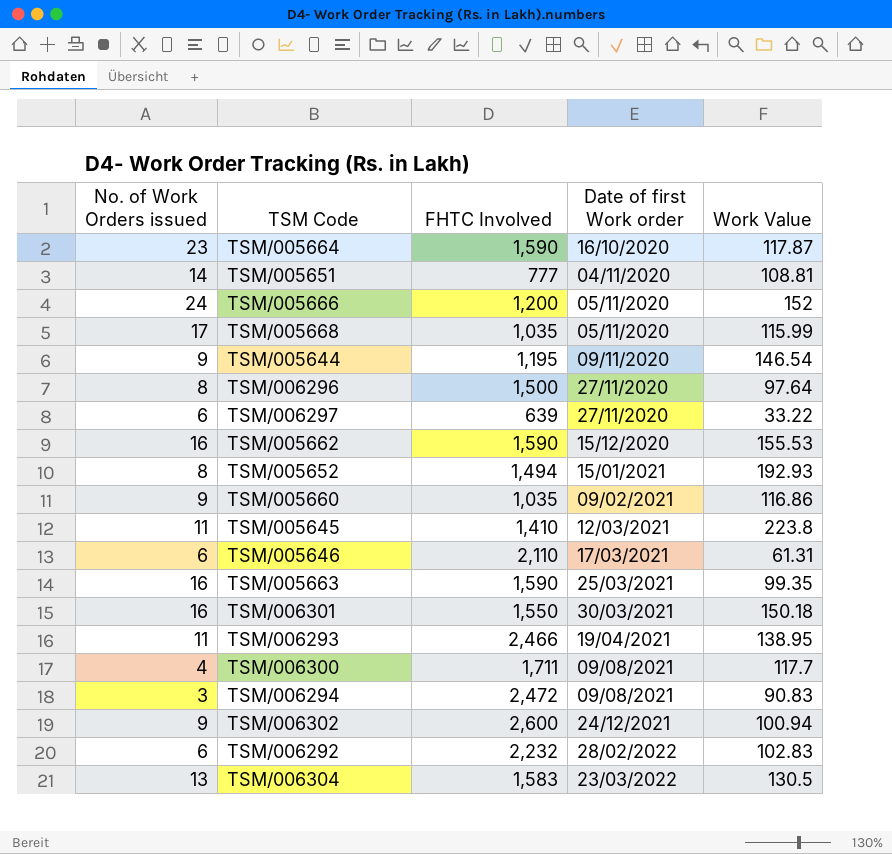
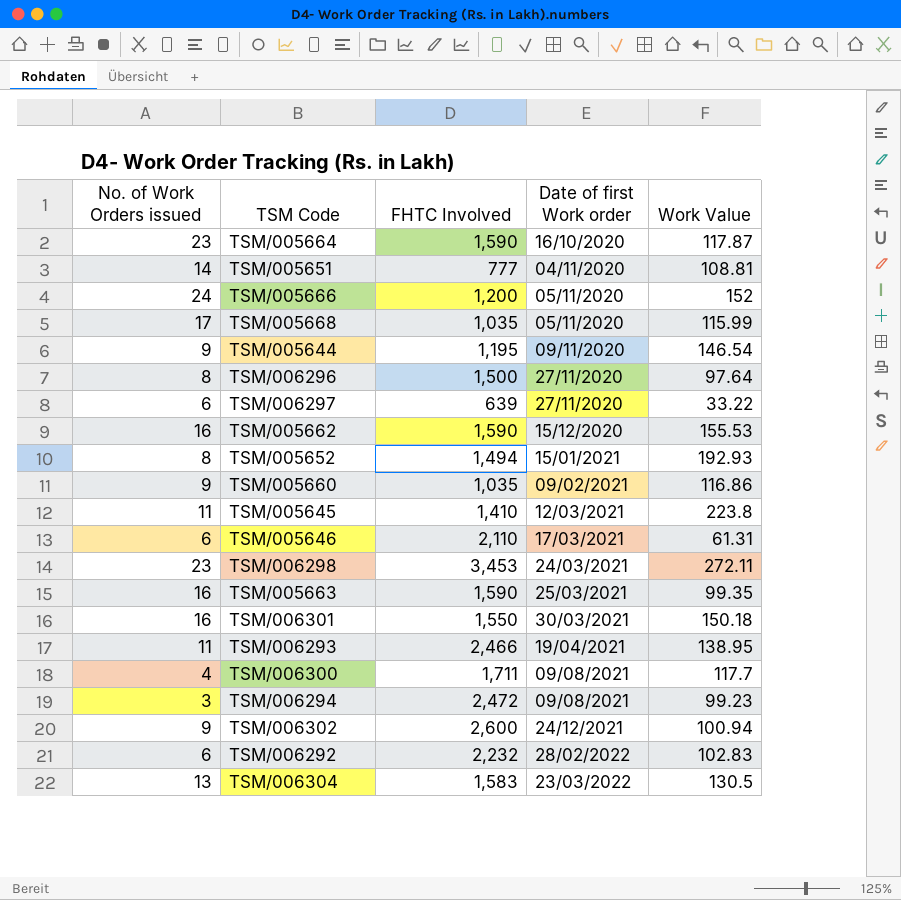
row TSM/006298: none -> 23 | 3,453 | 24/03/2021 | 272.11
TSM/006294 | Work Value: 90.83 -> 99.23

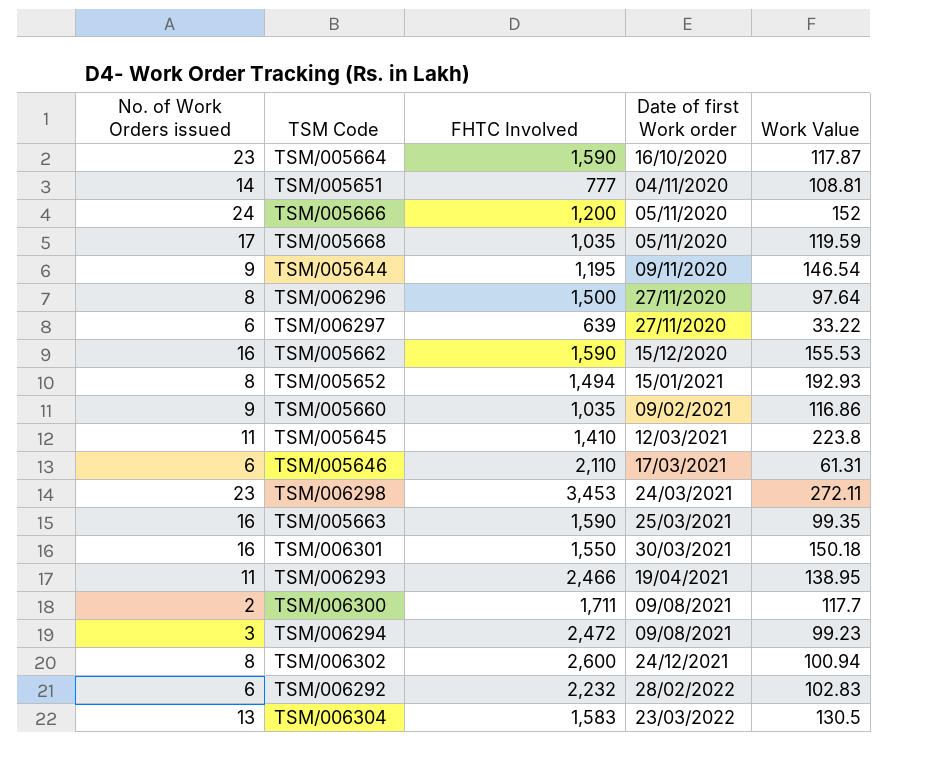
TSM/005668 | Work Value: 115.99 -> 119.59
TSM/006300 | No. of Work Orders issued: 4 -> 2
TSM/006302 | No. of Work Orders issued: 9 -> 8

